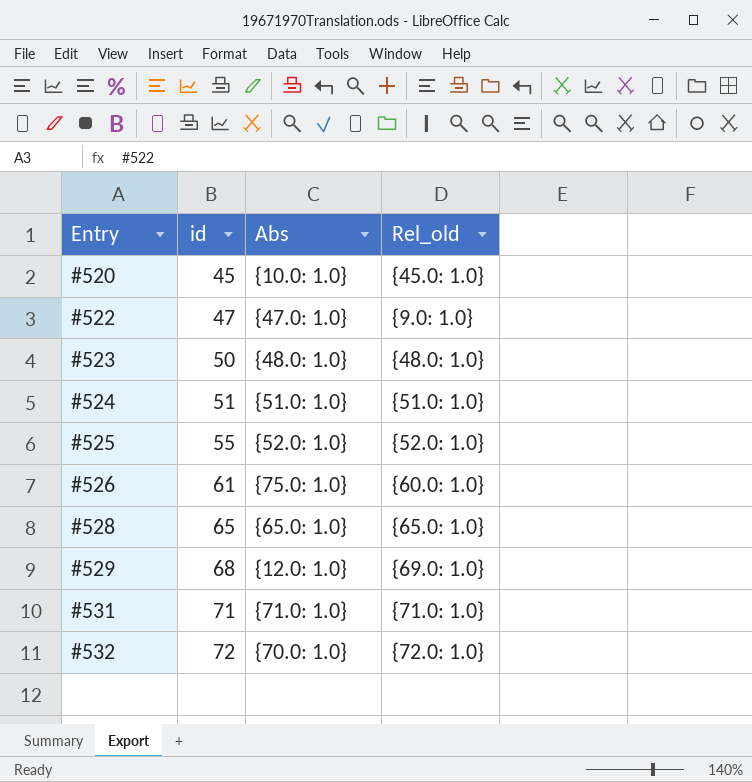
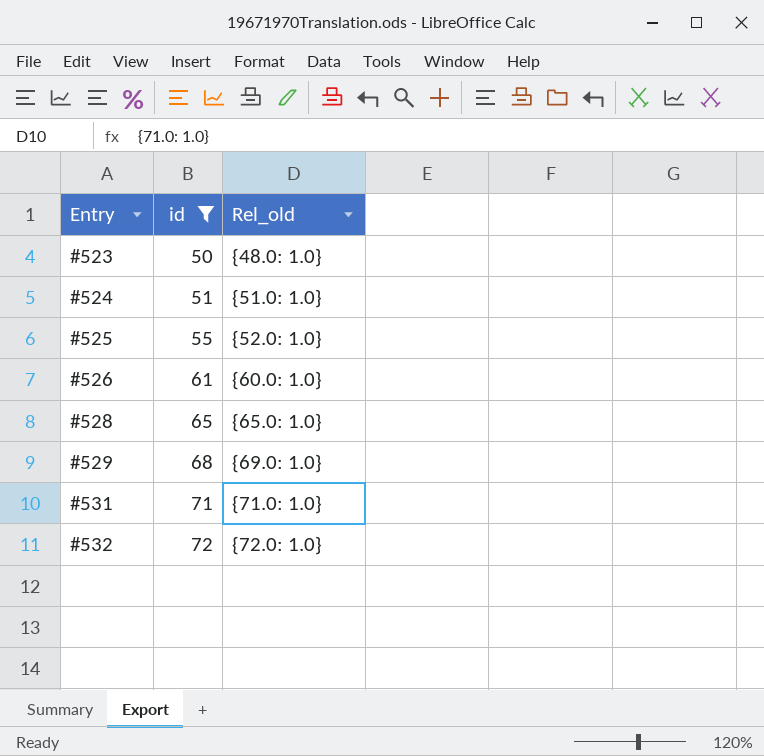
filter: none -> id >= 50
column Abs | position: 3 -> none

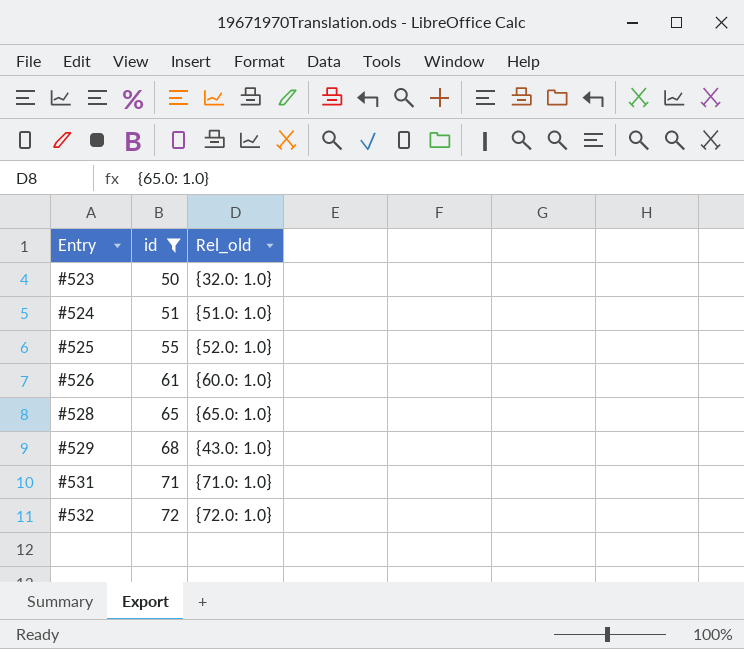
#523 | Rel_old: {48.0: 1.0} -> {32.0: 1.0}
#529 | Rel_old: {69.0: 1.0} -> {43.0: 1.0}

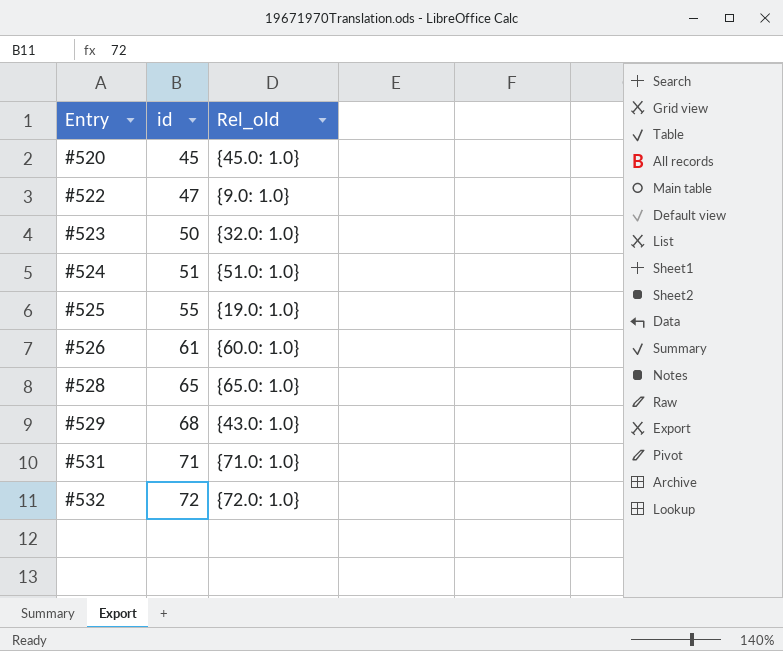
filter: id >= 50 -> none
#525 | Rel_old: {52.0: 1.0} -> {19.0: 1.0}

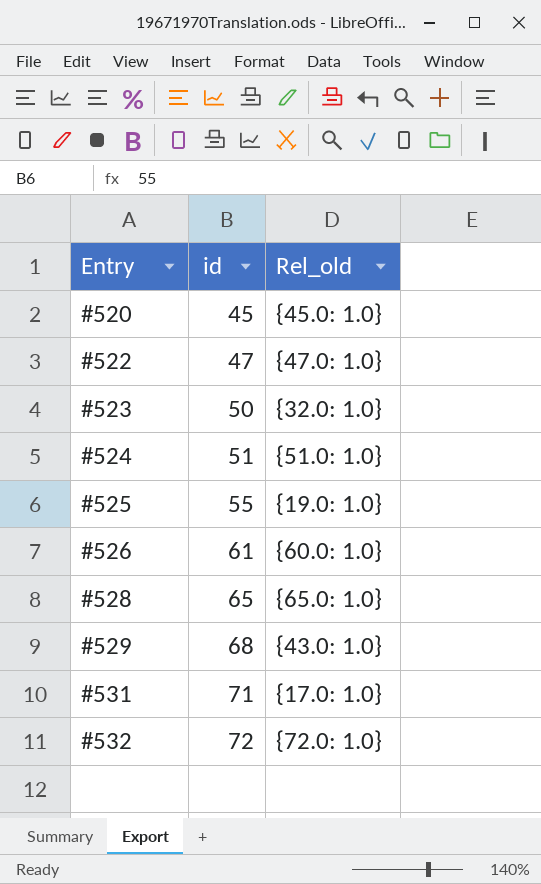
#522 | Rel_old: {9.0: 1.0} -> {47.0: 1.0}
#531 | Rel_old: {71.0: 1.0} -> {17.0: 1.0}

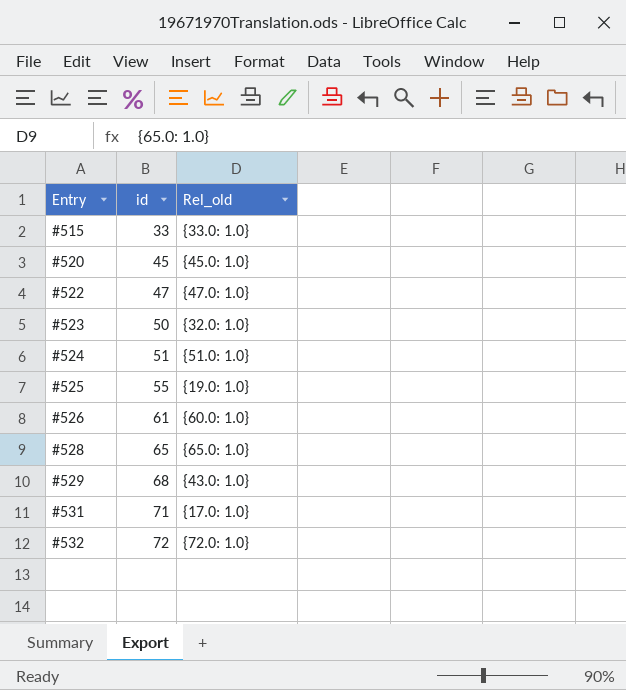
row #515: none -> 33 | {33.0: 1.0}

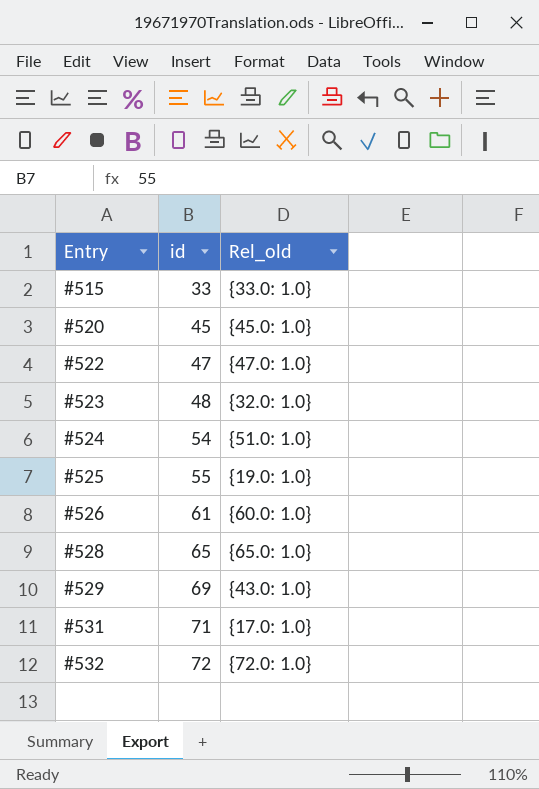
#523 | id: 50 -> 48
#524 | id: 51 -> 54
#529 | id: 68 -> 69

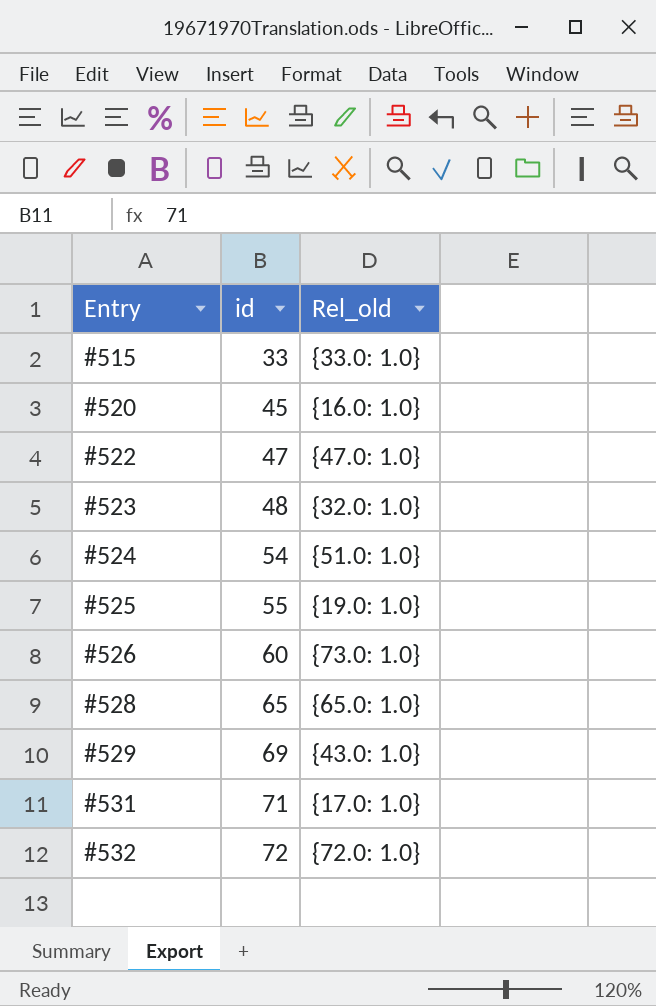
#520 | Rel_old: {45.0: 1.0} -> {16.0: 1.0}
#526 | id: 61 -> 60
#526 | Rel_old: {60.0: 1.0} -> {73.0: 1.0}

